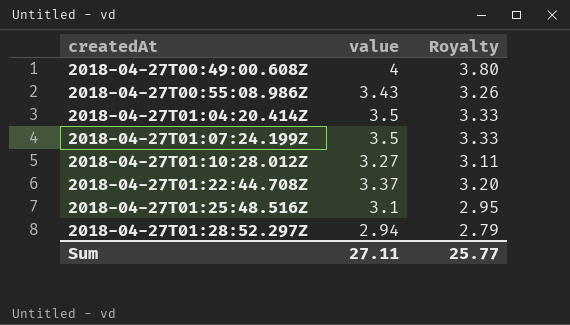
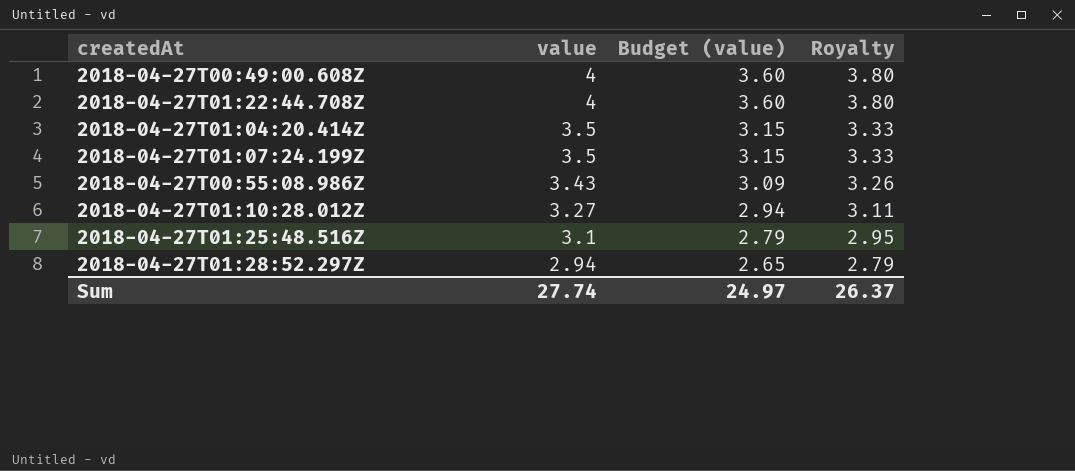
row order: createdAt ascending -> value descending
column Budget (value) | formula: none -> [value] * 0.9
2018-04-27T01:22:44.708Z | value: 3.37 -> 4
2018-04-27T01:22:44.708Z | Royalty: 3.20 -> 3.80
Sum | value: 27.11 -> 27.74
Sum | Royalty: 25.77 -> 26.37

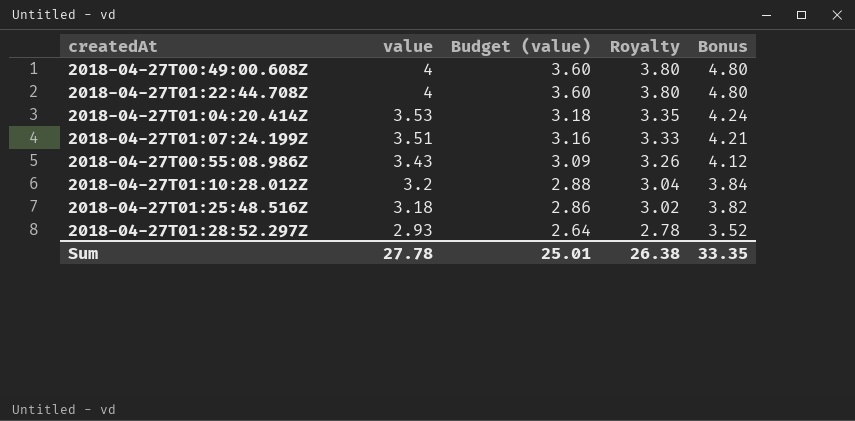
column Bonus | formula: none -> [value] * 1.2
2018-04-27T01:04:20.414Z | value: 3.5 -> 3.53
2018-04-27T01:04:20.414Z | Budget (value): 3.15 -> 3.18
2018-04-27T01:04:20.414Z | Royalty: 3.33 -> 3.35
2018-04-27T01:07:24.199Z | value: 3.5 -> 3.51
2018-04-27T01:07:24.199Z | Budget (value): 3.15 -> 3.16
2018-04-27T01:10:28.012Z | value: 3.27 -> 3.2
2018-04-27T01:10:28.012Z | Budget (value): 2.94 -> 2.88
2018-04-27T01:10:28.012Z | Royalty: 3.11 -> 3.04
2018-04-27T01:25:48.516Z | value: 3.1 -> 3.18
2018-04-27T01:25:48.516Z | Budget (value): 2.79 -> 2.86
2018-04-27T01:25:48.516Z | Royalty: 2.95 -> 3.02
2018-04-27T01:28:52.297Z | value: 2.94 -> 2.93
2018-04-27T01:28:52.297Z | Budget (value): 2.65 -> 2.64
2018-04-27T01:28:52.297Z | Royalty: 2.79 -> 2.78
Sum | value: 27.74 -> 27.78
Sum | Budget (value): 24.97 -> 25.01
Sum | Royalty: 26.37 -> 26.38

